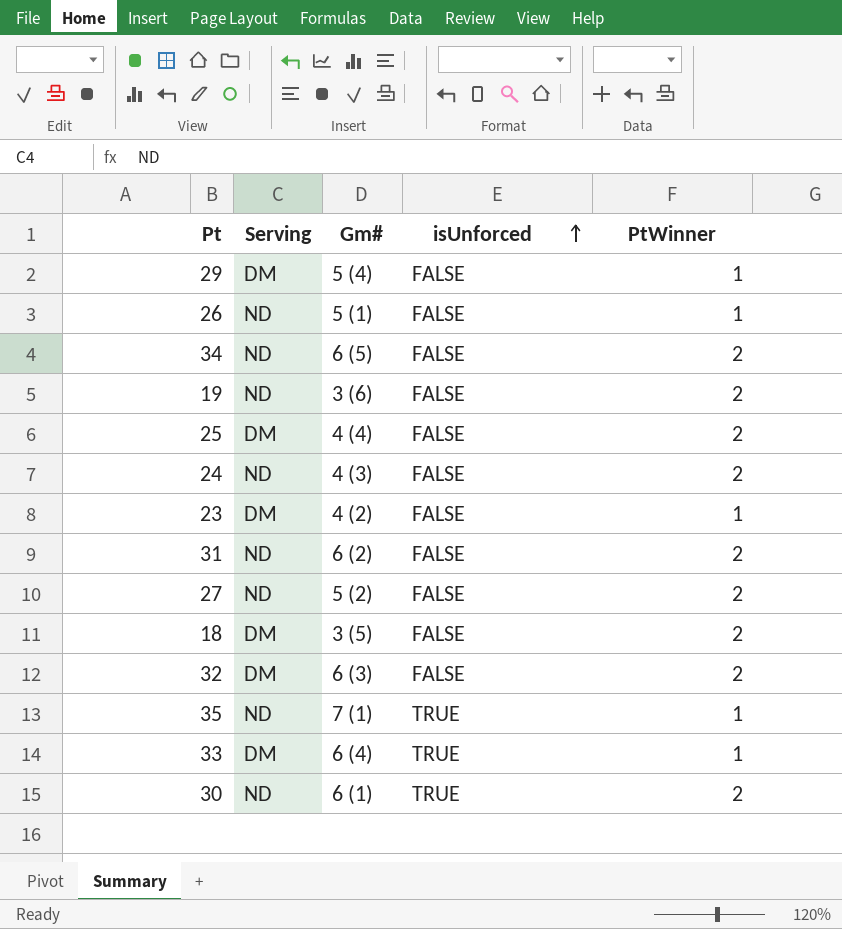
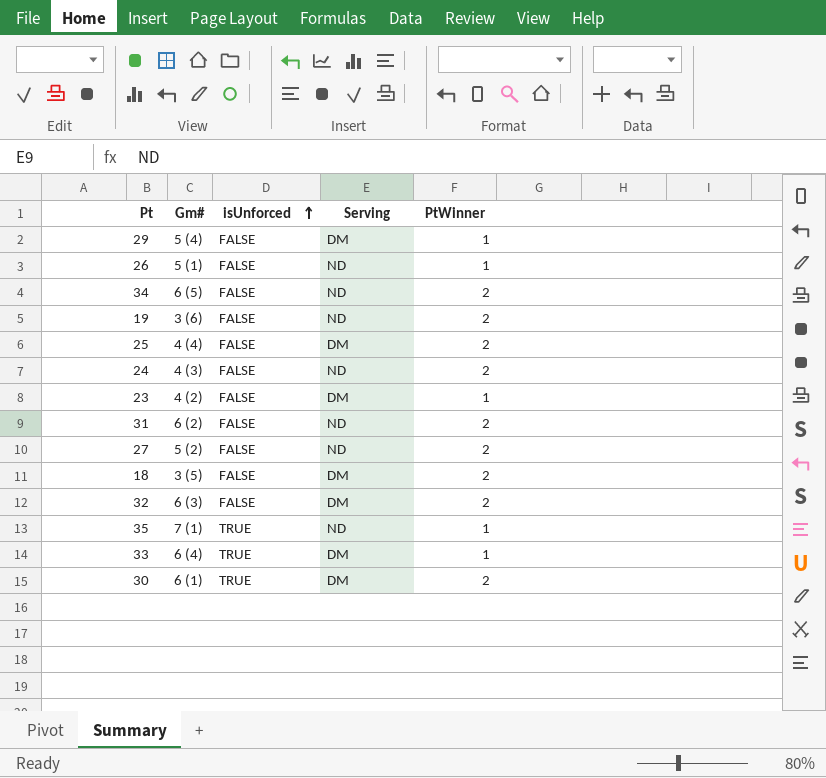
column Serving | position: 2 -> 4
30 | Serving: ND -> DM

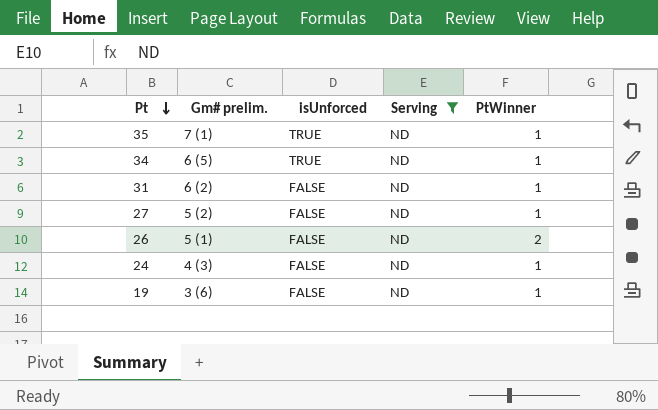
filter: none -> Serving = ND
row order: isUnforced ascending -> Pt descending
column name: Gm# -> Gm# prelim.
34 | isUnforced: FALSE -> TRUE
34 | PtWinner: 2 -> 1
31 | PtWinner: 2 -> 1
27 | PtWinner: 2 -> 1
26 | PtWinner: 1 -> 2
24 | PtWinner: 2 -> 1
19 | PtWinner: 2 -> 1

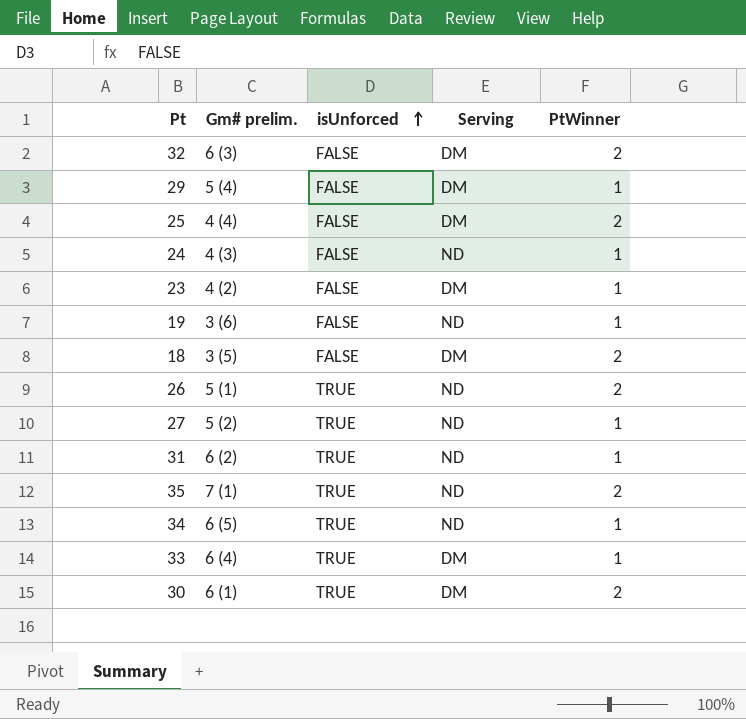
filter: Serving = ND -> none
row order: Pt descending -> isUnforced ascending
26 | isUnforced: FALSE -> TRUE
27 | isUnforced: FALSE -> TRUE
31 | isUnforced: FALSE -> TRUE
35 | PtWinner: 1 -> 2

